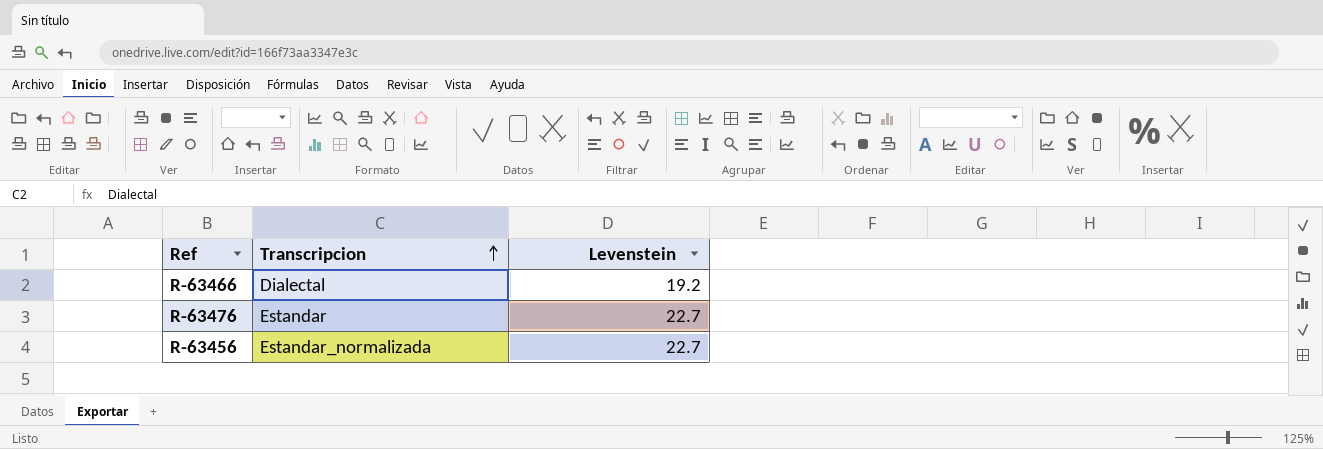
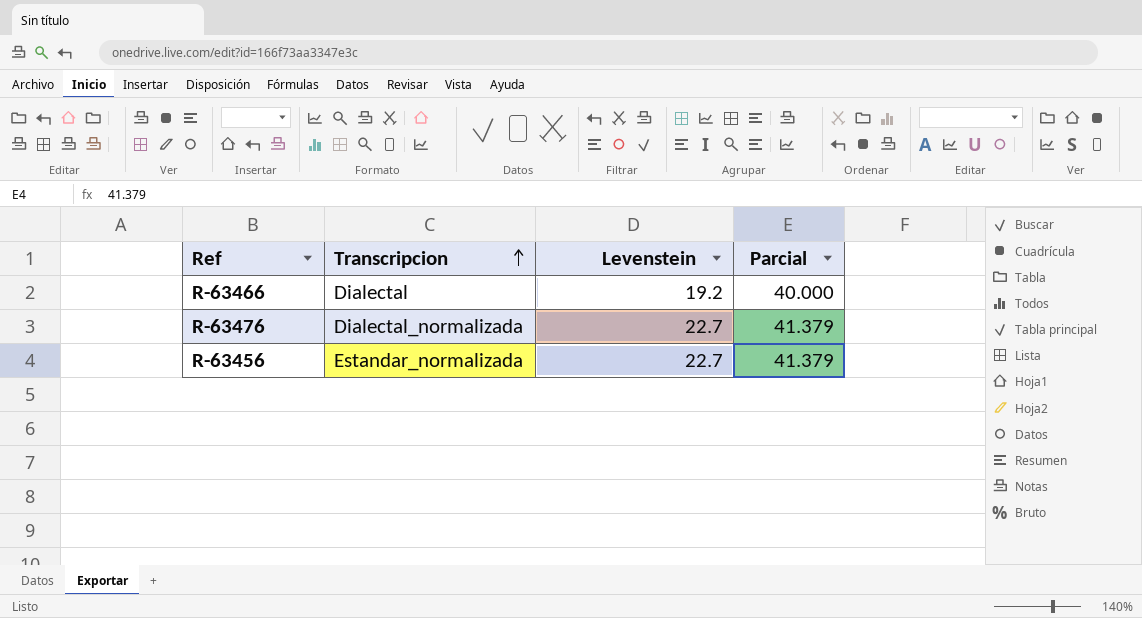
column Parcial | position: none -> 4
R-63476 | Transcripcion: Estandar -> Dialectal_normalizada

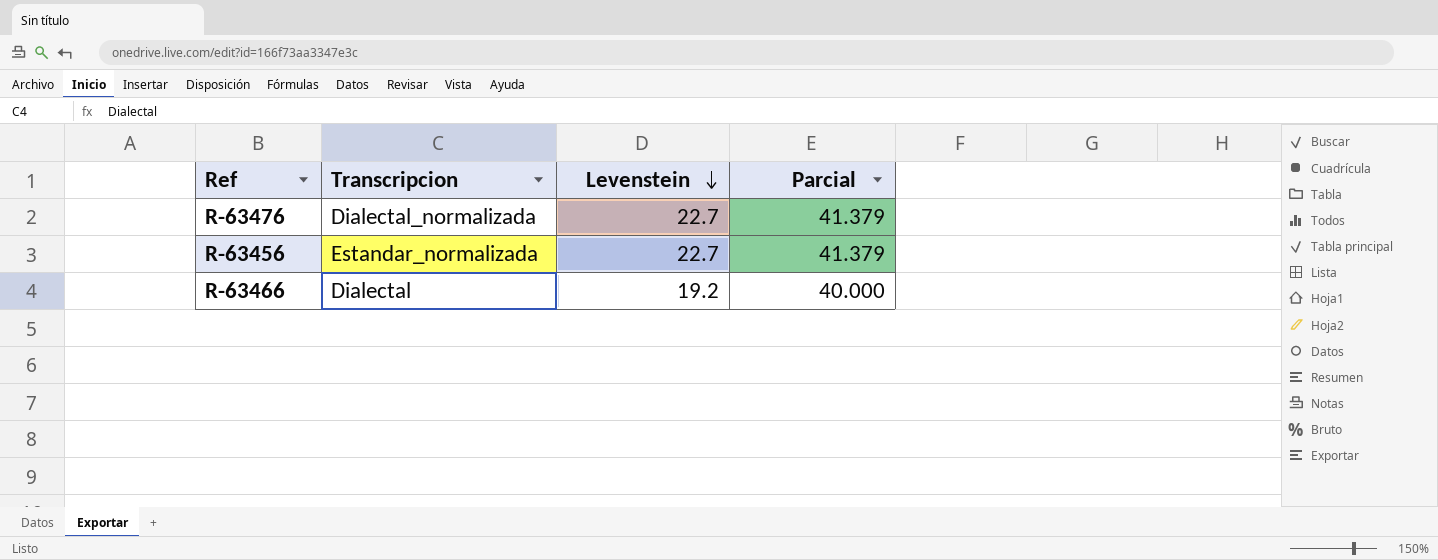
row order: Transcripcion ascending -> Levenstein descending

